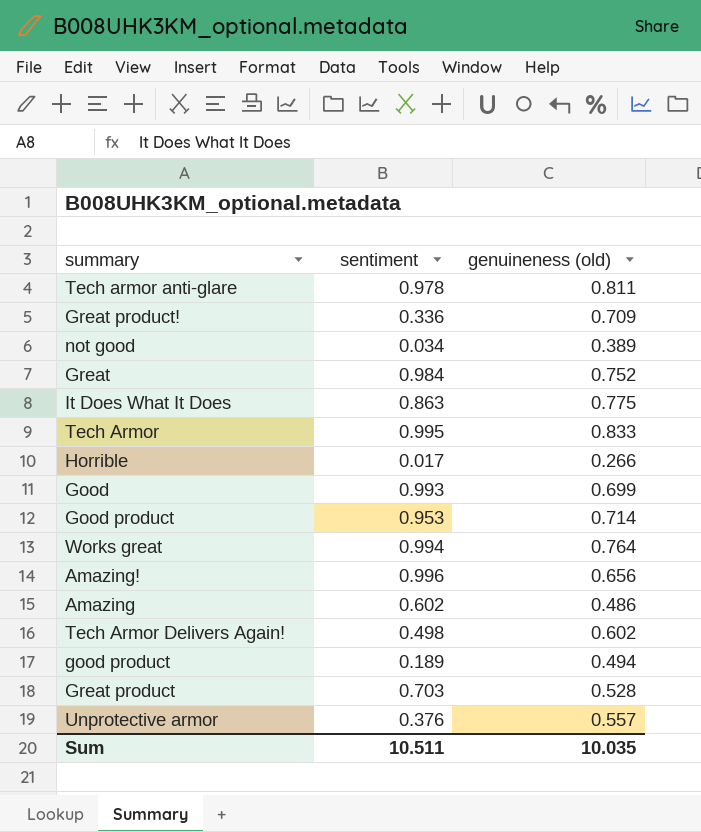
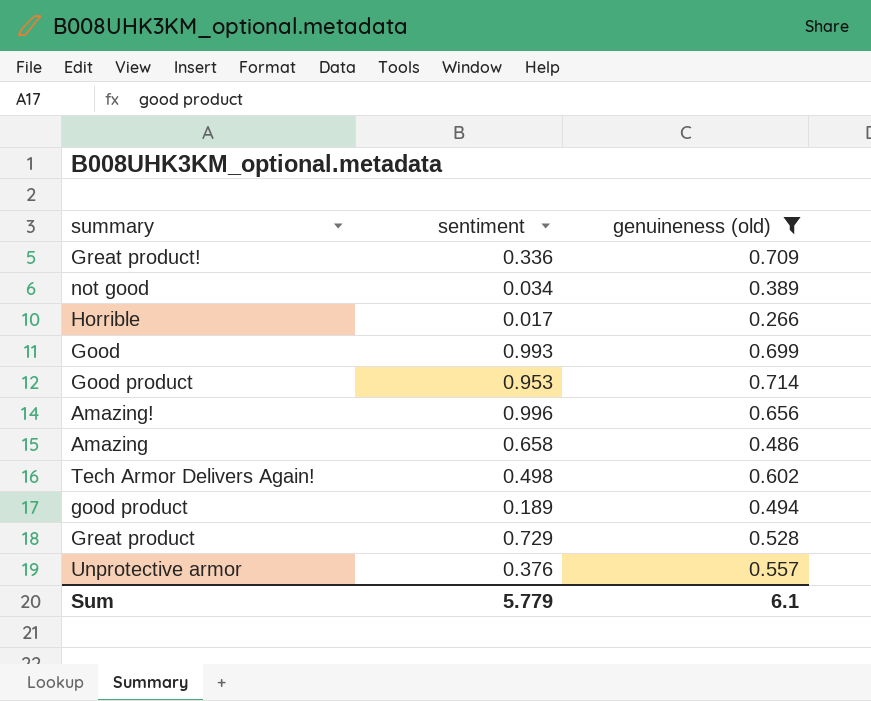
filter: none -> genuineness (old) <= 0.714
Amazing | sentiment: 0.602 -> 0.658
Great product | sentiment: 0.703 -> 0.729
Sum | sentiment: 10.511 -> 5.779
Sum | genuineness (old): 10.035 -> 6.1

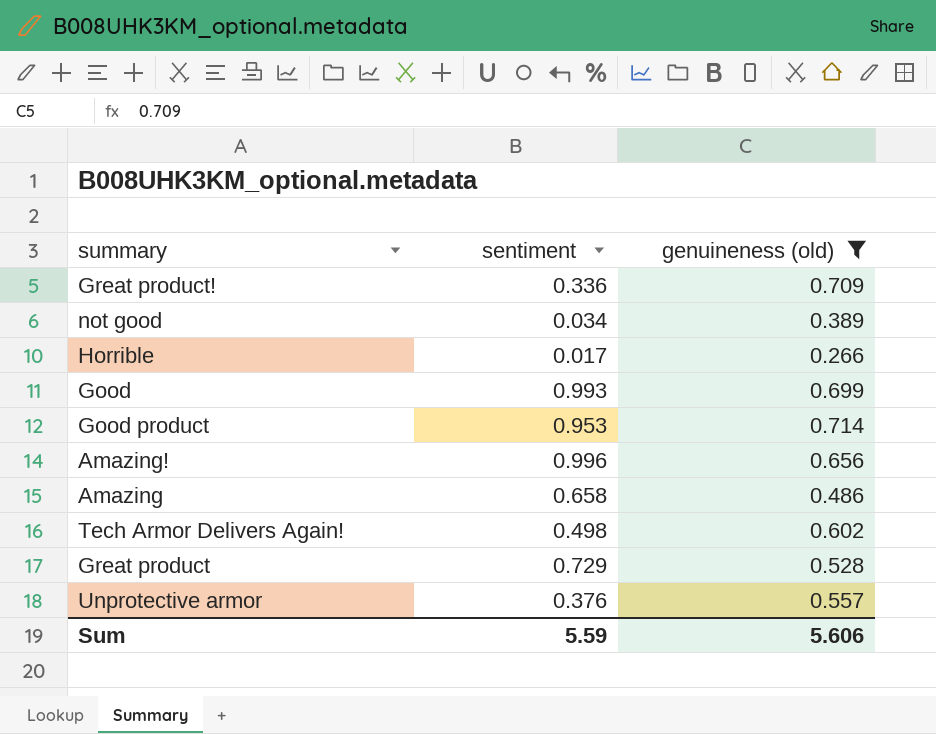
row good product: 0.189 | 0.494 -> none
Sum | sentiment: 5.779 -> 5.59
Sum | genuineness (old): 6.1 -> 5.606

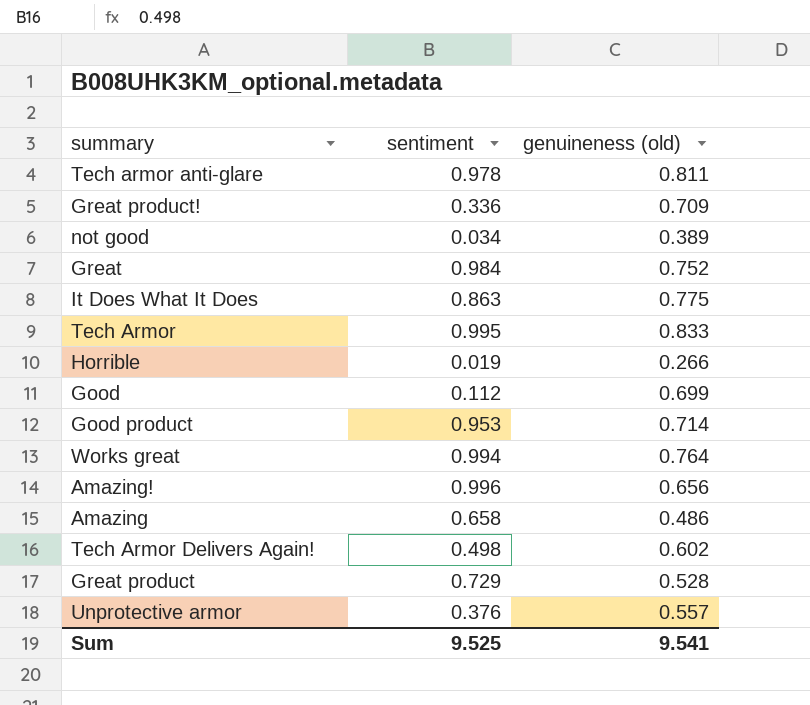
filter: genuineness (old) <= 0.714 -> none
Horrible | sentiment: 0.017 -> 0.019
Good | sentiment: 0.993 -> 0.112
Sum | sentiment: 5.59 -> 9.525
Sum | genuineness (old): 5.606 -> 9.541

